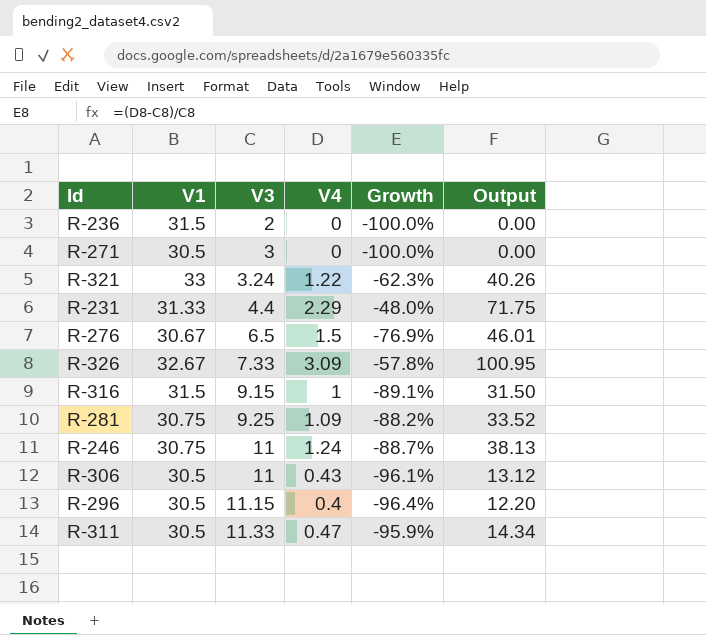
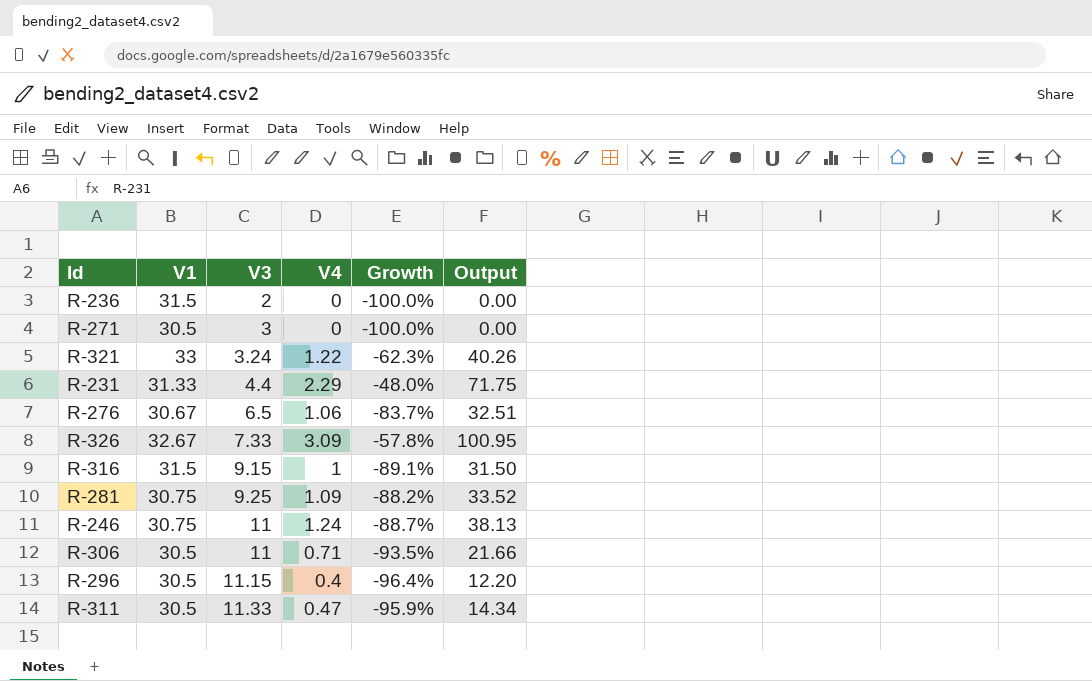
R-276 | V4: 1.5 -> 1.06
R-276 | Growth: -76.9% -> -83.7%
R-276 | Output: 46.01 -> 32.51
R-306 | V4: 0.43 -> 0.71
R-306 | Growth: -96.1% -> -93.5%
R-306 | Output: 13.12 -> 21.66

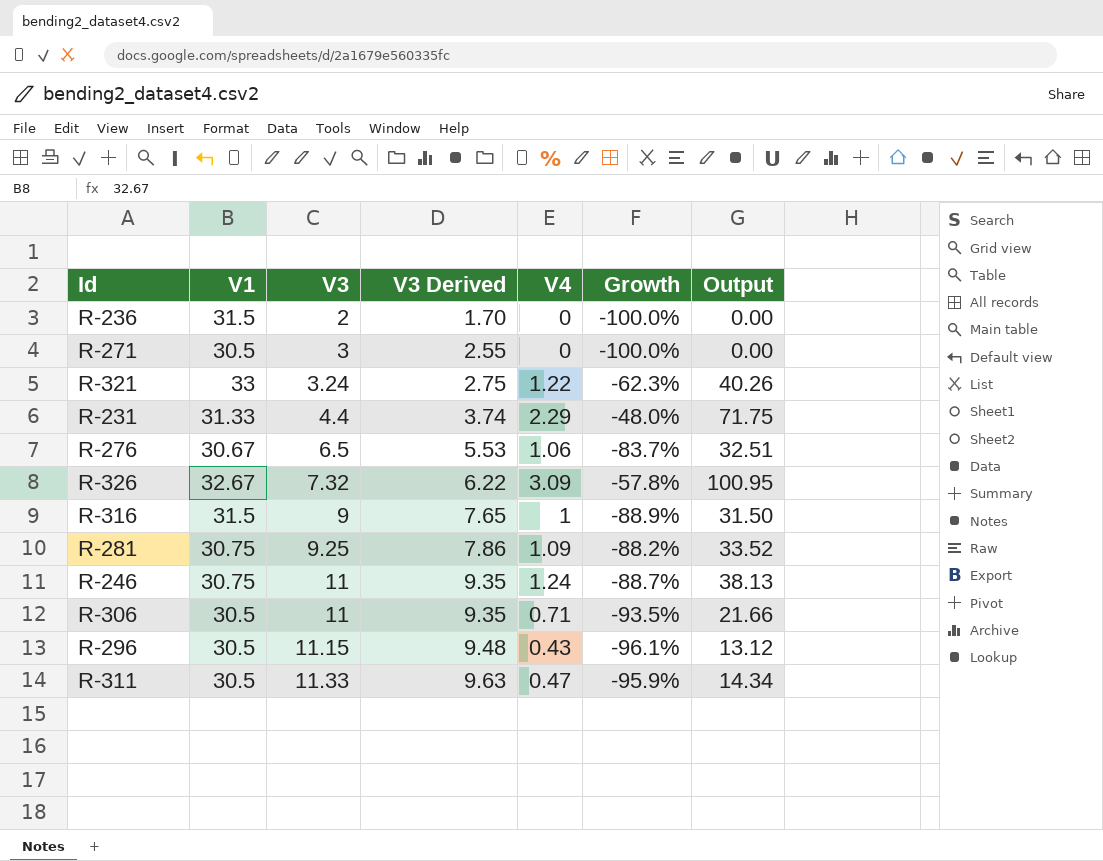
column V3 Derived | formula: none -> [V3] * 0.85
R-326 | V3: 7.33 -> 7.32
R-316 | V3: 9.15 -> 9
R-316 | Growth: -89.1% -> -88.9%
R-296 | V4: 0.4 -> 0.43
R-296 | Growth: -96.4% -> -96.1%
R-296 | Output: 12.20 -> 13.12

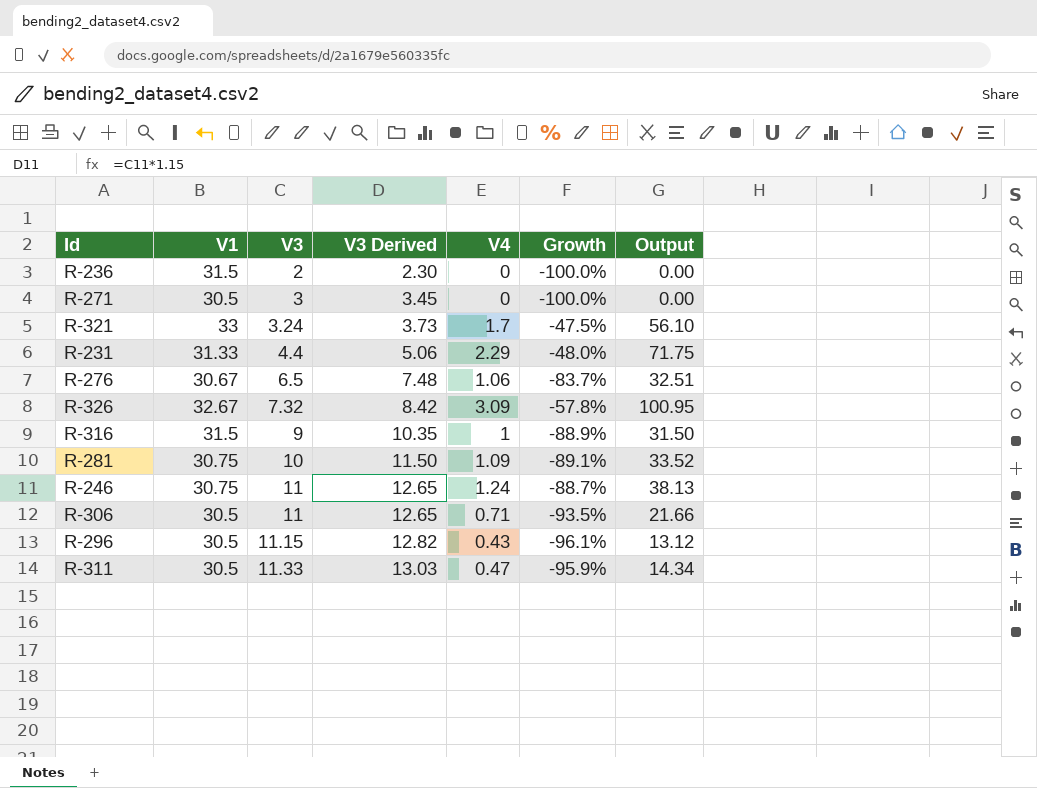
column V3 Derived | formula: [V3] * 0.85 -> [V3] * 1.15
R-321 | V4: 1.22 -> 1.7
R-321 | Growth: -62.3% -> -47.5%
R-321 | Output: 40.26 -> 56.10
R-281 | V3: 9.25 -> 10
R-281 | Growth: -88.2% -> -89.1%

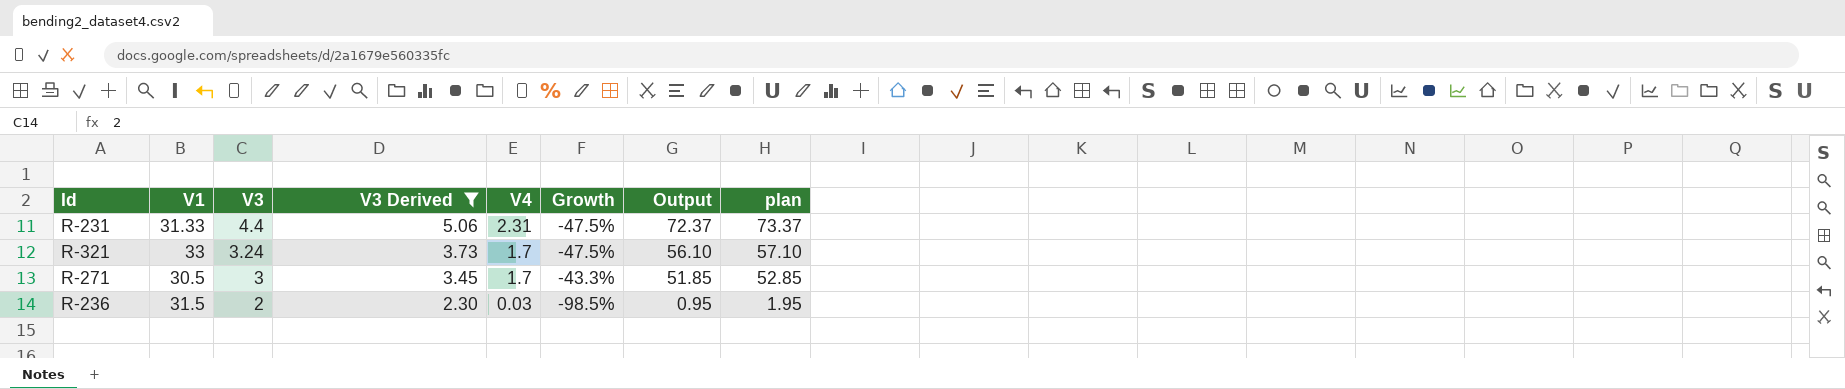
filter: none -> V3 Derived <= 5.06
row order: V3 ascending -> V3 descending
column plan | formula: none -> [Output] + 1
R-231 | V4: 2.29 -> 2.31
R-231 | Growth: -48.0% -> -47.5%
R-231 | Output: 71.75 -> 72.37
R-271 | V4: 0 -> 1.7
R-271 | Growth: -100.0% -> -43.3%
R-271 | Output: 0.00 -> 51.85
R-236 | V4: 0 -> 0.03
R-236 | Growth: -100.0% -> -98.5%
R-236 | Output: 0.00 -> 0.95

